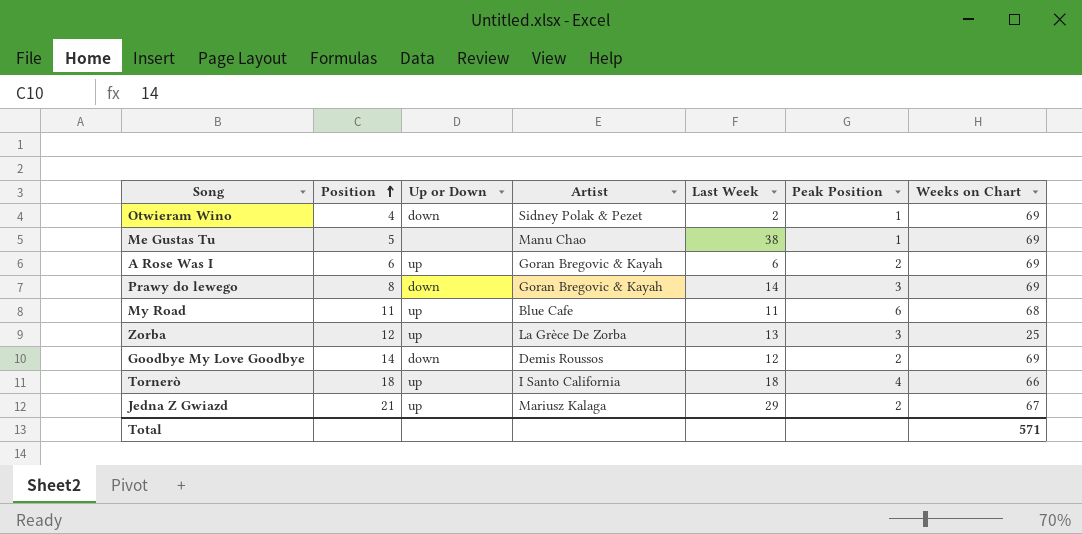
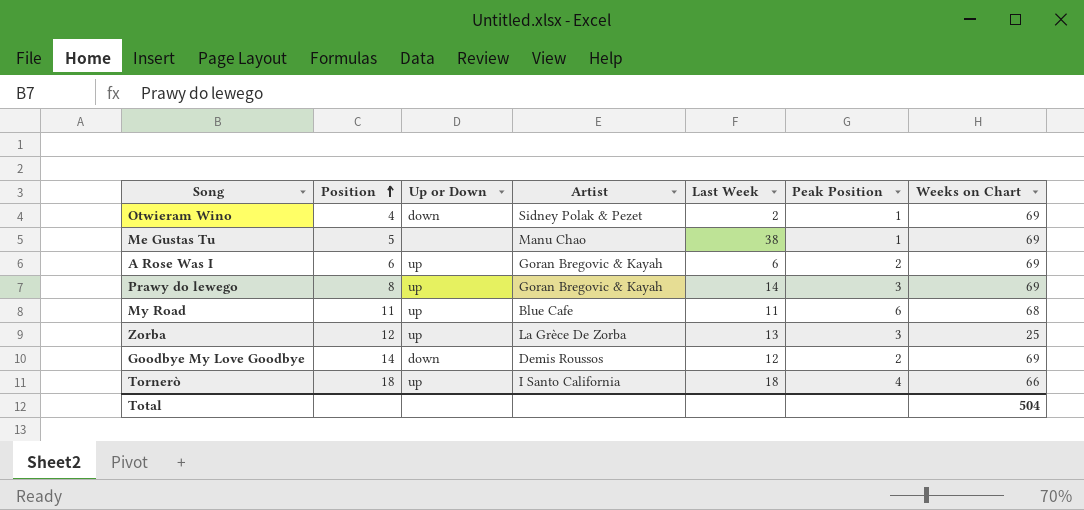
row Jedna Z Gwiazd: 21 | up | Mariusz Kalaga | 29 | 2 | 67 -> none
Prawy do lewego | Up or Down: down -> up
Total | Weeks on Chart: 571 -> 504

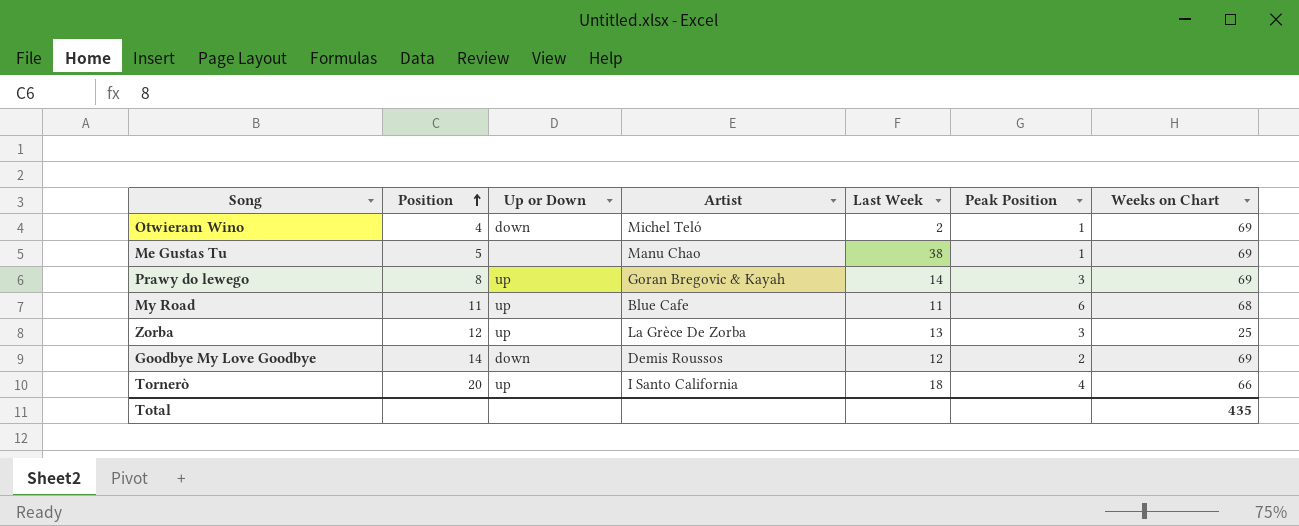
row A Rose Was I: 6 | up | Goran Bregovic & Kayah | 6 | 2 | 69 -> none
Otwieram Wino | Artist: Sidney Polak & Pezet -> Michel Teló
Tornerò | Position: 18 -> 20
Total | Weeks on Chart: 504 -> 435

